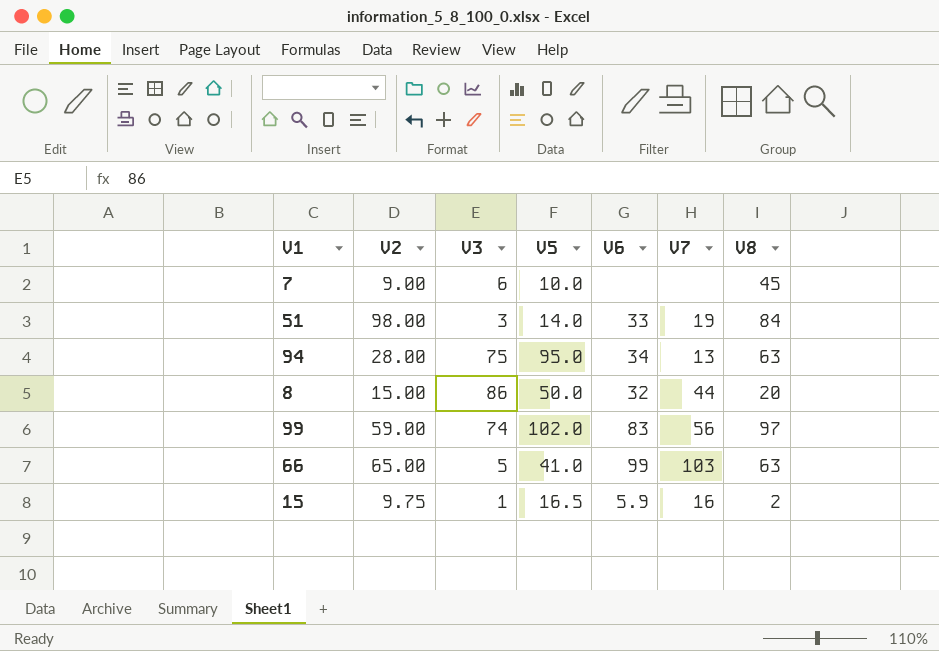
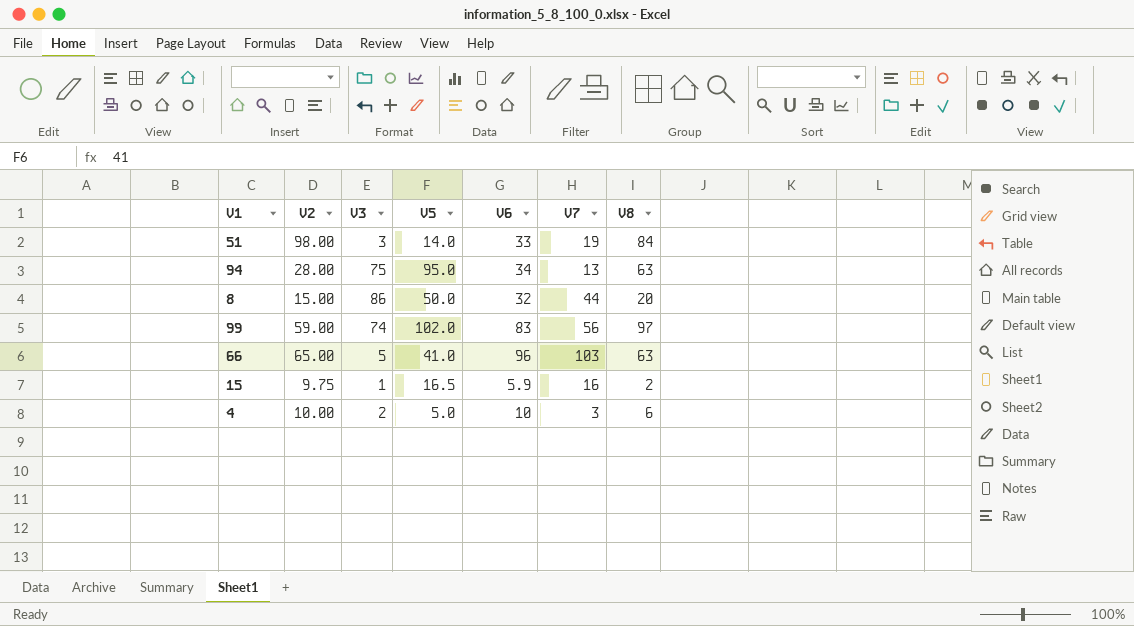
row 7: 9.00 | 6 | 10.0 | none | none | 45 -> none
66 | V6: 99 -> 96
row 4: none -> 10.00 | 2 | 5.0 | 10 | 3 | 6

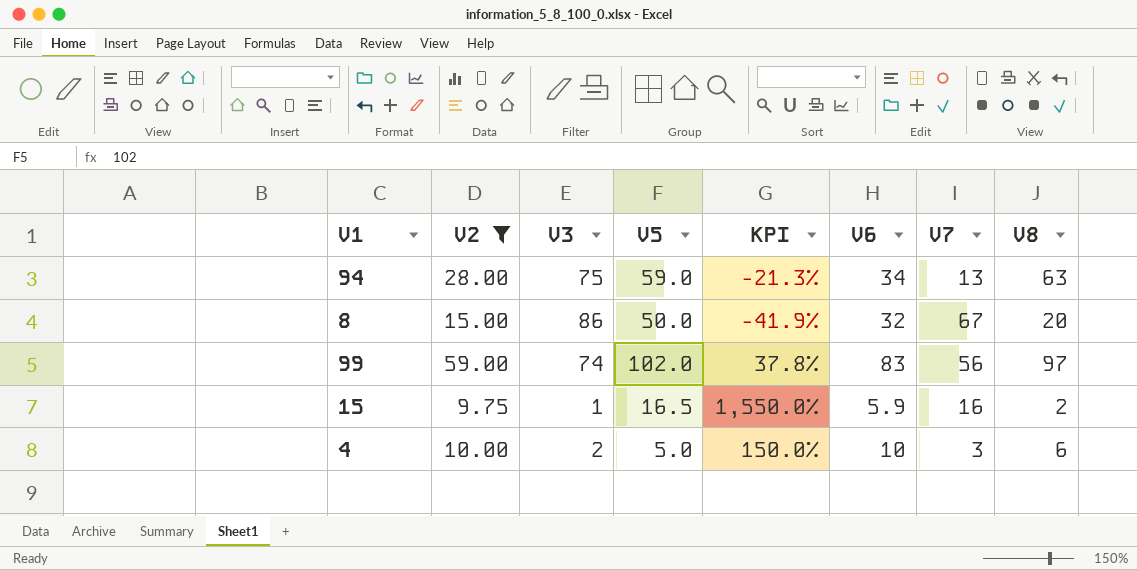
filter: none -> V2 <= 59.00
column KPI | formula: none -> ([V5] - [V3]) / [V3]
94 | V5: 95.0 -> 59.0
8 | V7: 44 -> 67

